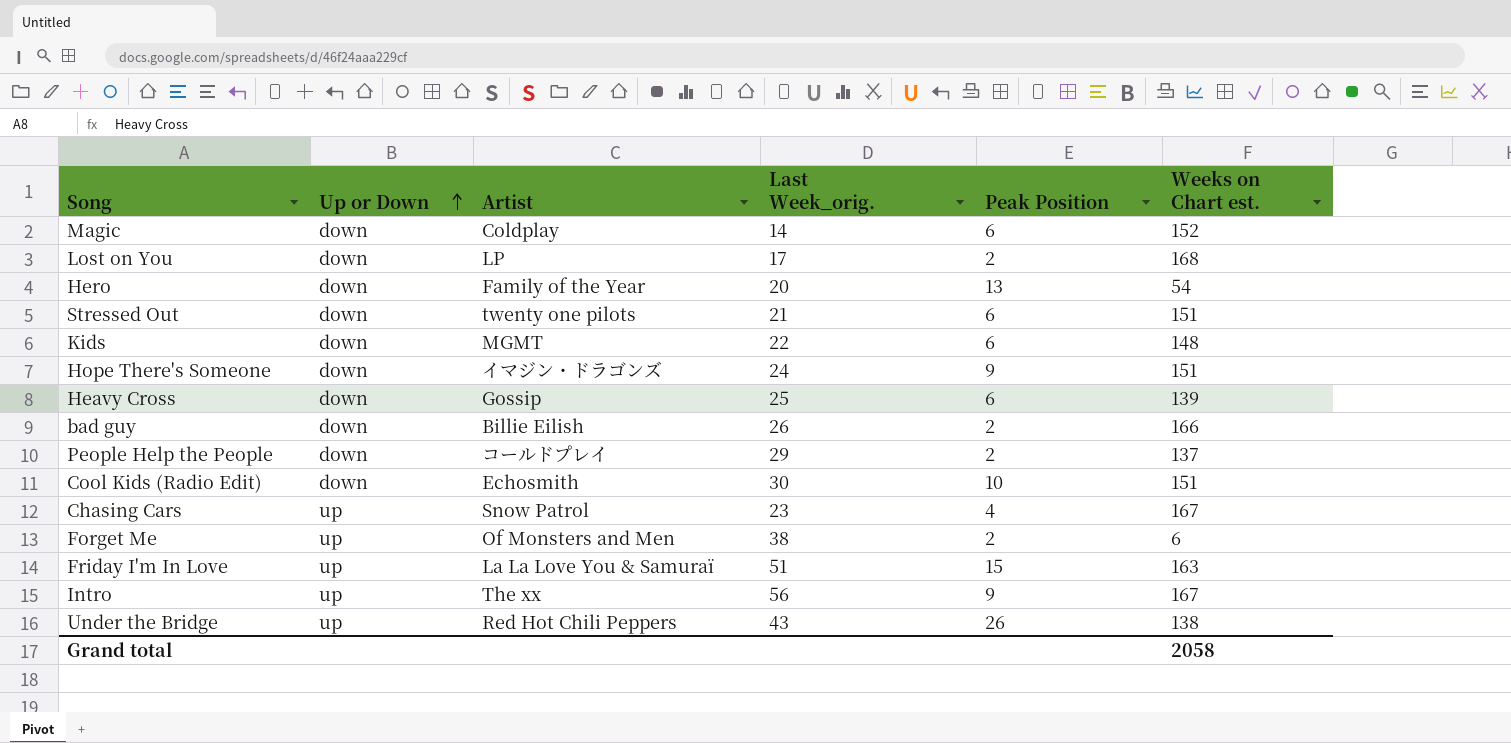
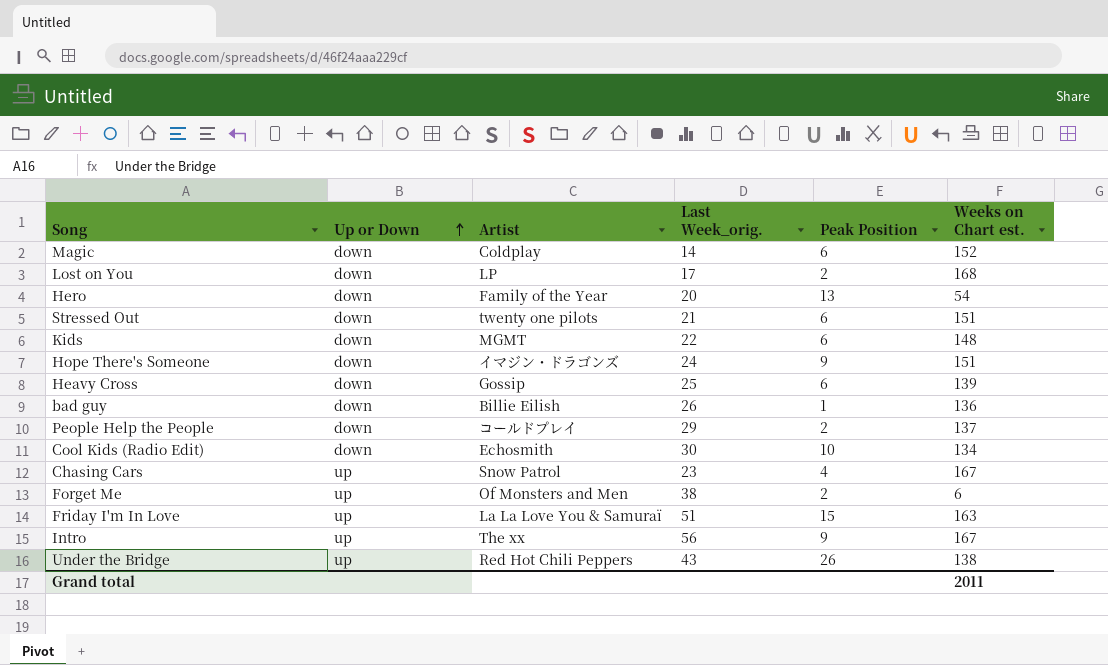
bad guy | Peak Position: 2 -> 1
bad guy | Weeks on Chart est.: 166 -> 136
Cool Kids (Radio Edit) | Weeks on Chart est.: 151 -> 134
Grand total | Weeks on Chart est.: 2058 -> 2011

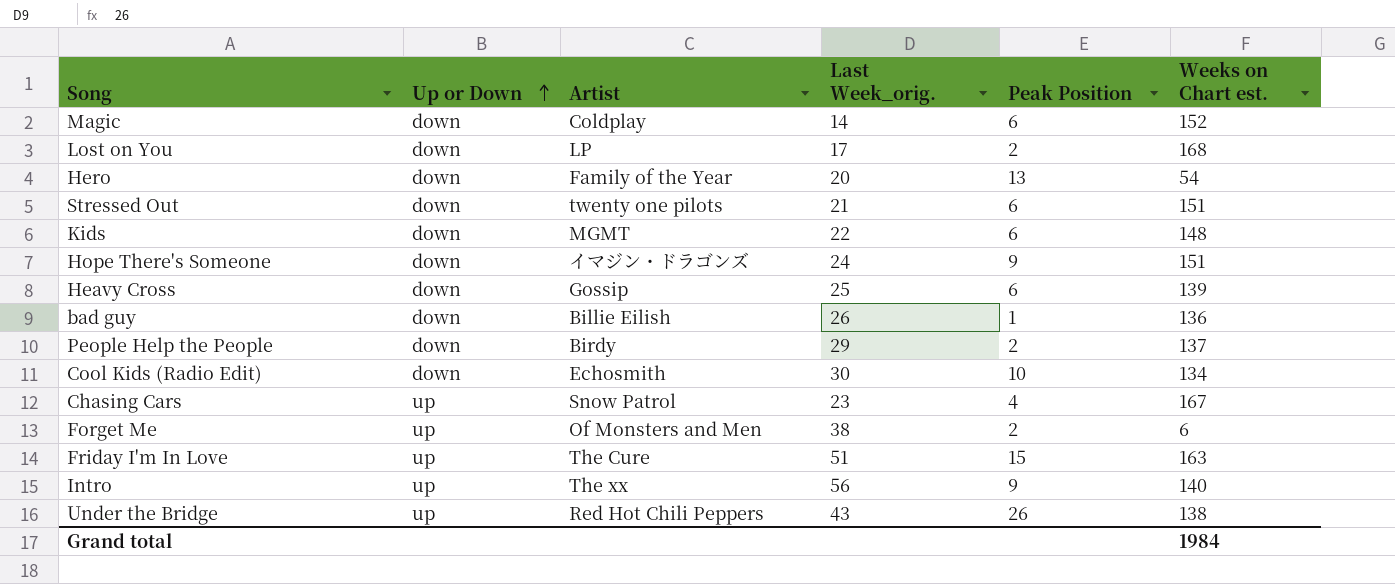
People Help the People | Artist: コールドプレイ -> Birdy
Friday I'm In Love | Artist: La La Love You & Samuraï -> The Cure
Intro | Weeks on Chart est.: 167 -> 140
Grand total | Weeks on Chart est.: 2011 -> 1984

